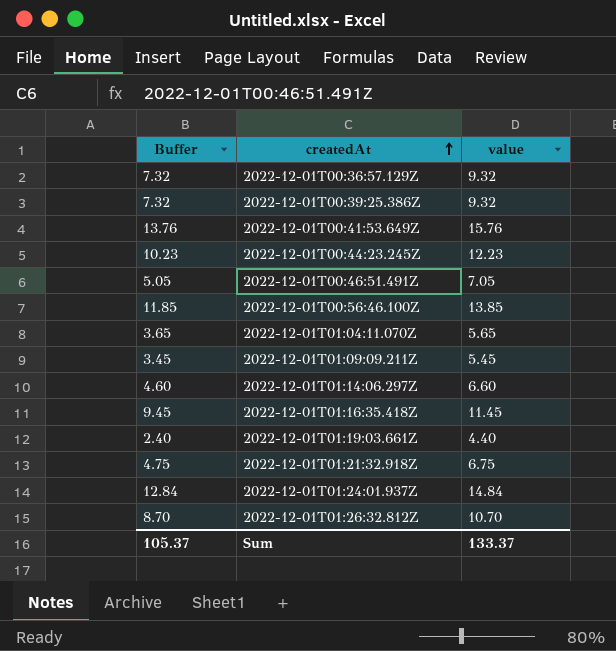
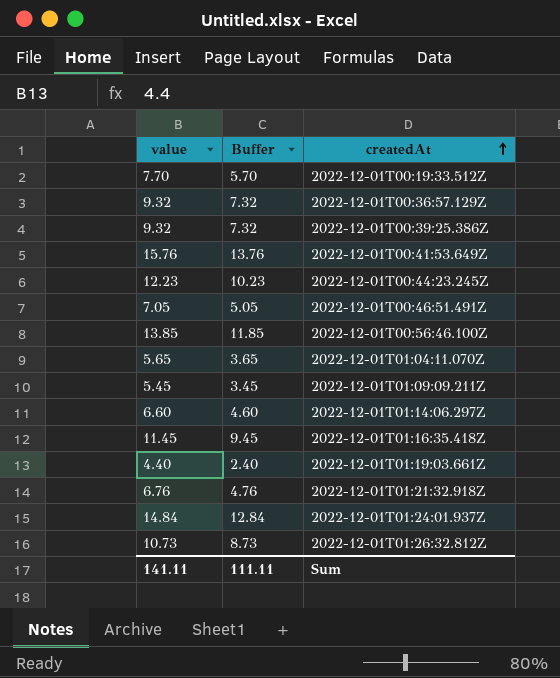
column value | position: 3 -> 1
row 2022-12-01T00:19:33.512Z: none -> 7.70 | 5.70
2022-12-01T01:21:32.918Z | value: 6.75 -> 6.76
2022-12-01T01:21:32.918Z | Buffer: 4.75 -> 4.76
2022-12-01T01:26:32.812Z | value: 10.70 -> 10.73
2022-12-01T01:26:32.812Z | Buffer: 8.70 -> 8.73
Sum | value: 133.37 -> 141.11
Sum | Buffer: 105.37 -> 111.11

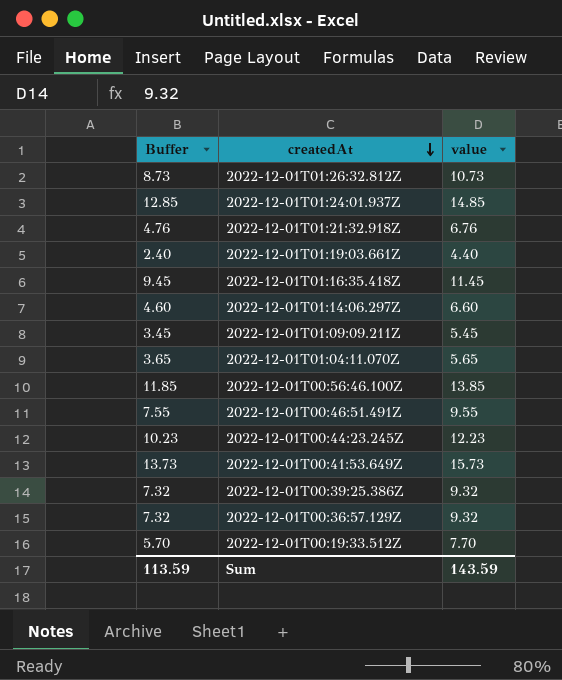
row order: createdAt ascending -> createdAt descending
column value | position: 1 -> 3
2022-12-01T01:24:01.937Z | Buffer: 12.84 -> 12.85
2022-12-01T01:24:01.937Z | value: 14.84 -> 14.85
2022-12-01T00:46:51.491Z | Buffer: 5.05 -> 7.55
2022-12-01T00:46:51.491Z | value: 7.05 -> 9.55
2022-12-01T00:41:53.649Z | Buffer: 13.76 -> 13.73
2022-12-01T00:41:53.649Z | value: 15.76 -> 15.73
Sum | Buffer: 111.11 -> 113.59
Sum | value: 141.11 -> 143.59

